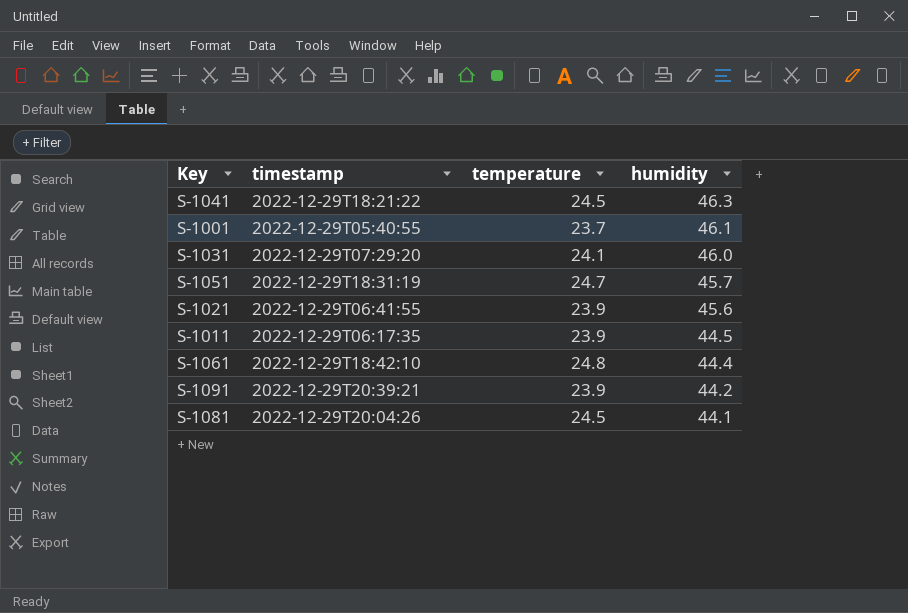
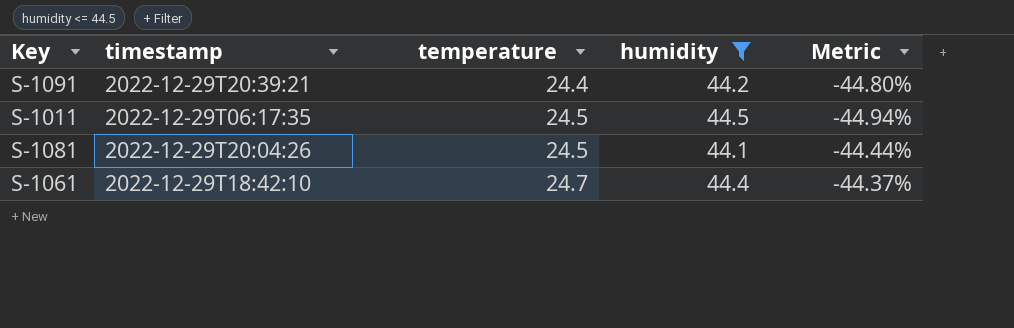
filter: none -> humidity <= 44.5
row order: humidity descending -> temperature ascending
column Metric | formula: none -> ([temperature] - [humidity]) / [humidity]
S-1091 | temperature: 23.9 -> 24.4
S-1011 | temperature: 23.9 -> 24.5
S-1061 | temperature: 24.8 -> 24.7

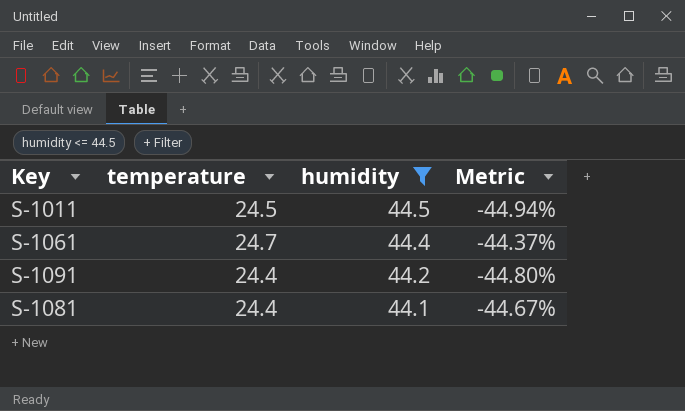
row order: temperature ascending -> humidity descending
column timestamp | position: 2 -> none
S-1081 | temperature: 24.5 -> 24.4
S-1081 | Metric: -44.44% -> -44.67%

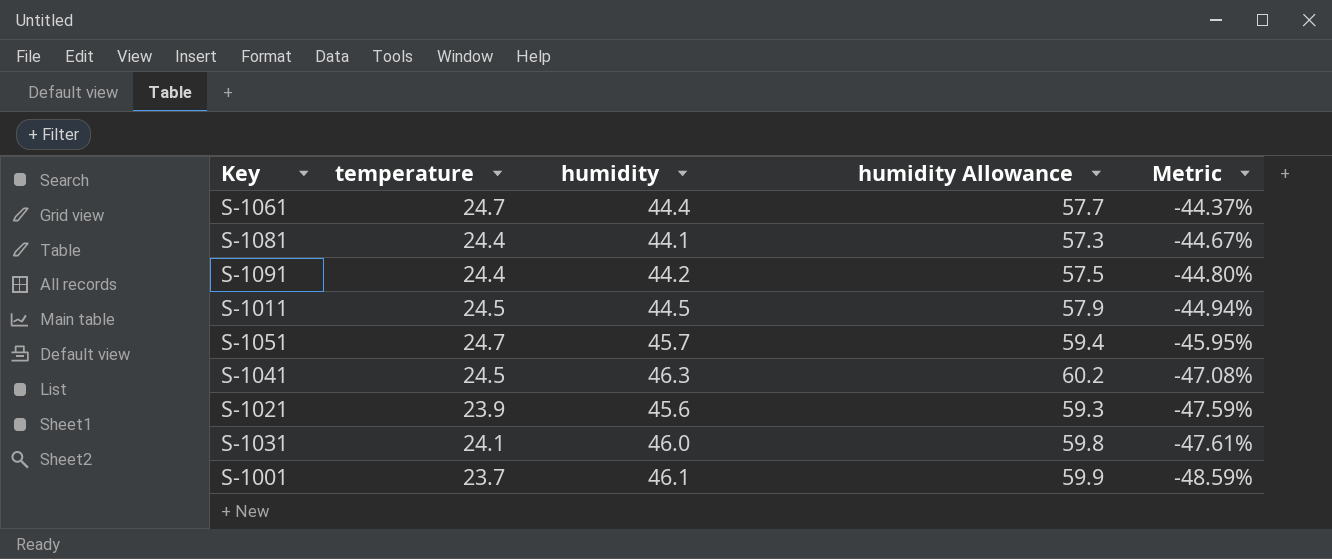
filter: humidity <= 44.5 -> none
row order: humidity descending -> Metric descending
column humidity Allowance | formula: none -> [humidity] * 1.3

